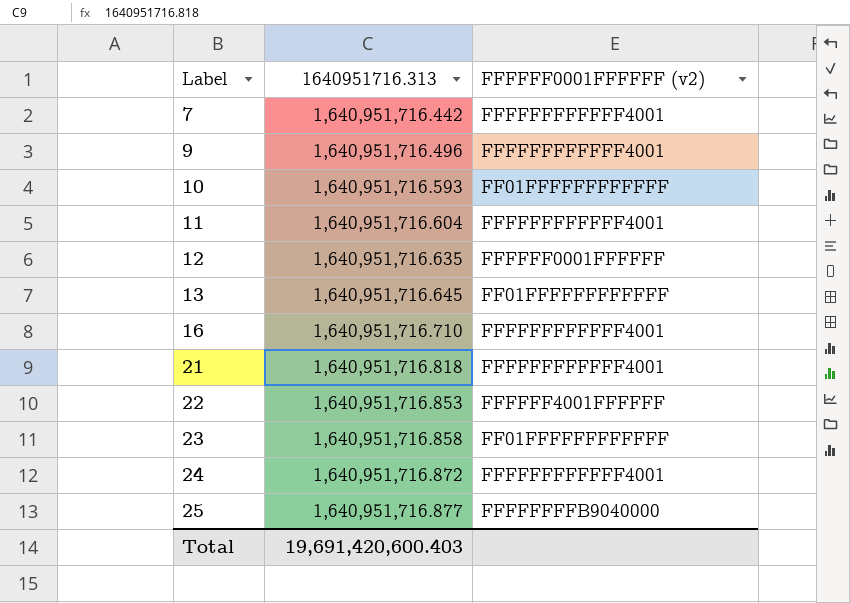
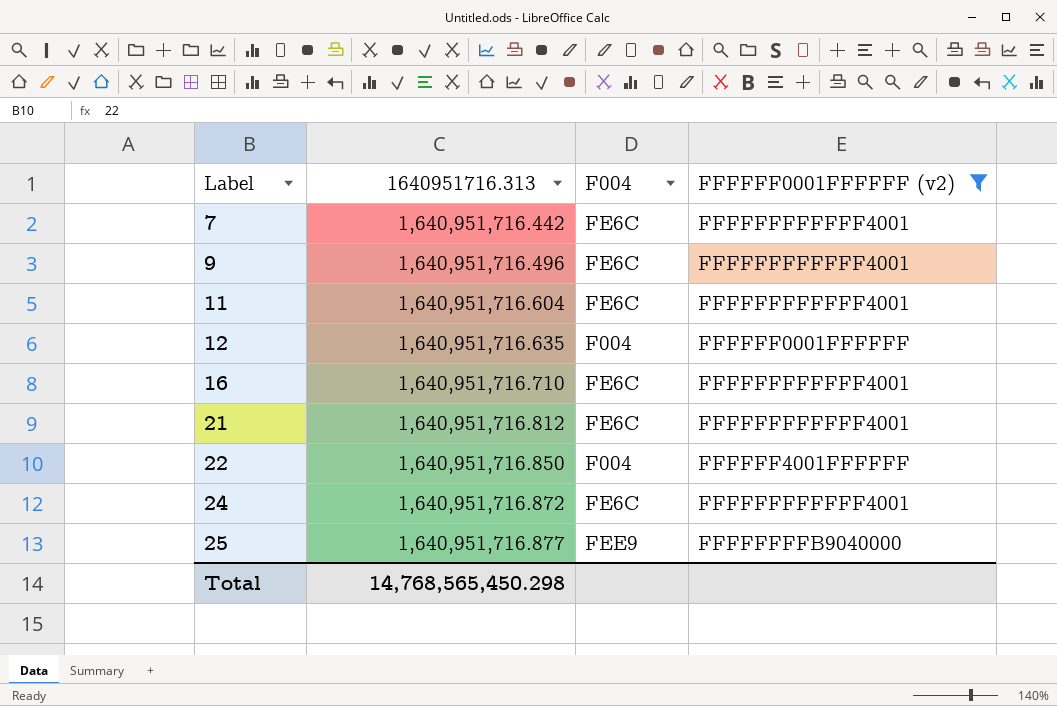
filter: none -> FFFFFF0001FFFFFF (v2) != FF01FFFFFFFFFFFF
column F004 | position: none -> 3
21 | 1640951716.313: 1,640,951,716.818 -> 1,640,951,716.812
22 | 1640951716.313: 1,640,951,716.853 -> 1,640,951,716.850
Total | 1640951716.313: 19,691,420,600.403 -> 14,768,565,450.298

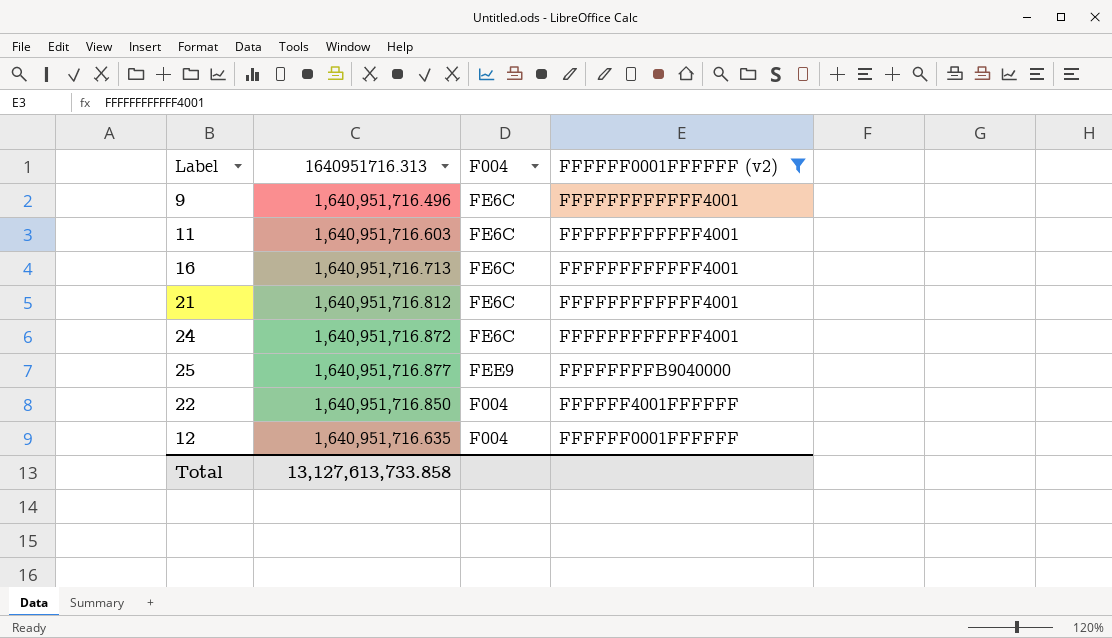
row order: Label ascending -> FFFFFF0001FFFFFF (v2) descending
row 7: 1,640,951,716.442 | FE6C | FFFFFFFFFFFF4001 -> none
11 | 1640951716.313: 1,640,951,716.604 -> 1,640,951,716.603
16 | 1640951716.313: 1,640,951,716.710 -> 1,640,951,716.713
Total | 1640951716.313: 14,768,565,450.298 -> 13,127,613,733.858

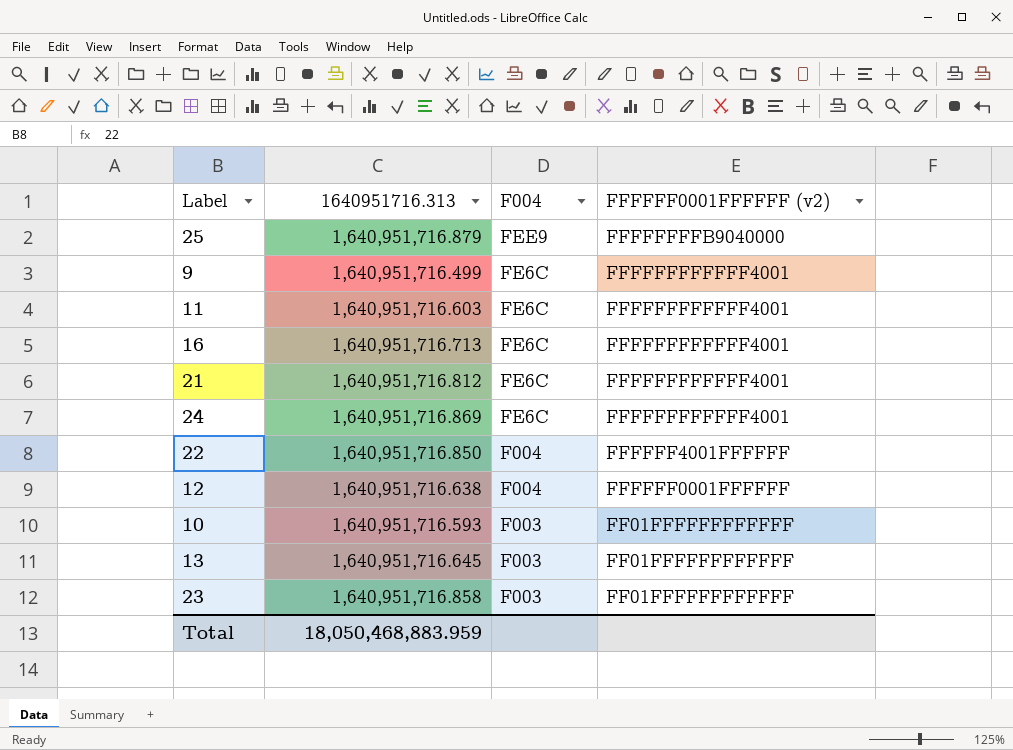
filter: FFFFFF0001FFFFFF (v2) != FF01FFFFFFFFFFFF -> none
row order: FFFFFF0001FFFFFF (v2) descending -> F004 descending
25 | 1640951716.313: 1,640,951,716.877 -> 1,640,951,716.879
9 | 1640951716.313: 1,640,951,716.496 -> 1,640,951,716.499
24 | 1640951716.313: 1,640,951,716.872 -> 1,640,951,716.869
12 | 1640951716.313: 1,640,951,716.635 -> 1,640,951,716.638
Total | 1640951716.313: 13,127,613,733.858 -> 18,050,468,883.959

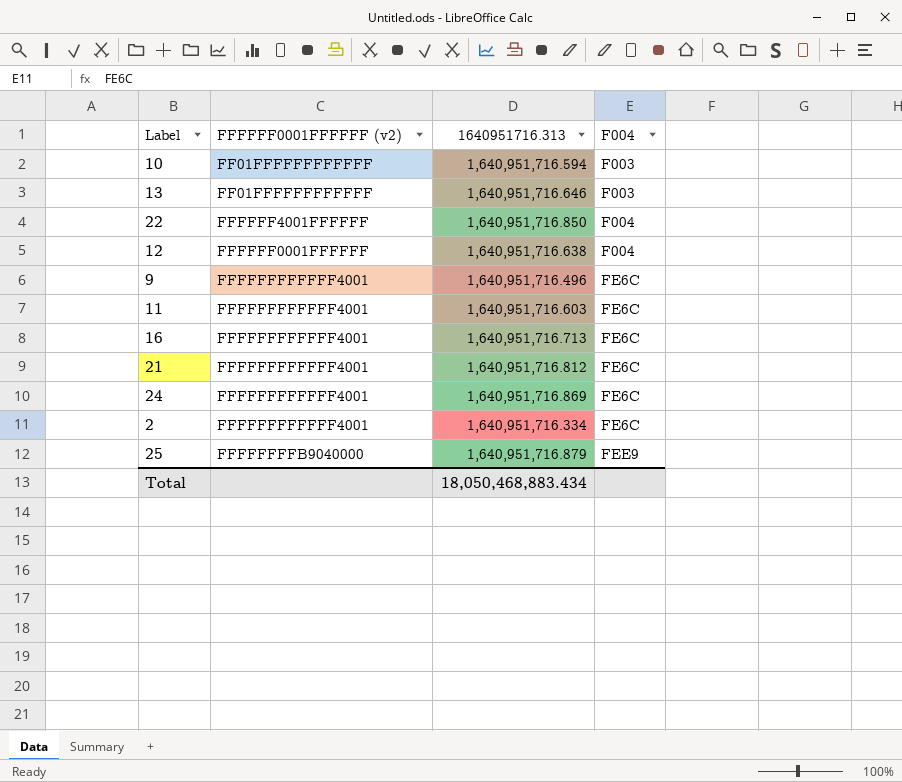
row order: F004 descending -> F004 ascending
column FFFFFF0001FFFFFF (v2) | position: 4 -> 2
row 23: 1,640,951,716.858 | F003 | FF01FFFFFFFFFFFF -> none
10 | 1640951716.313: 1,640,951,716.593 -> 1,640,951,716.594
13 | 1640951716.313: 1,640,951,716.645 -> 1,640,951,716.646
9 | 1640951716.313: 1,640,951,716.499 -> 1,640,951,716.496
row 2: none -> FFFFFFFFFFFF4001 | 1,640,951,716.334 | FE6C
Total | 1640951716.313: 18,050,468,883.959 -> 18,050,468,883.434

